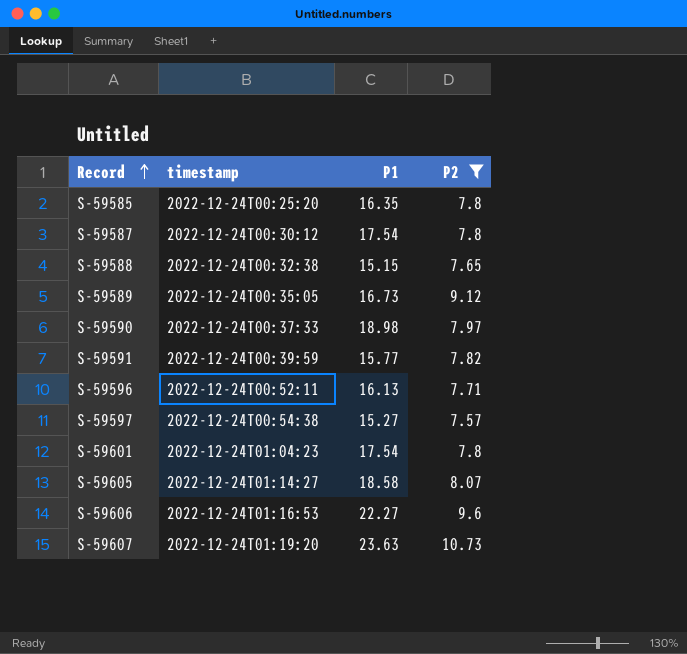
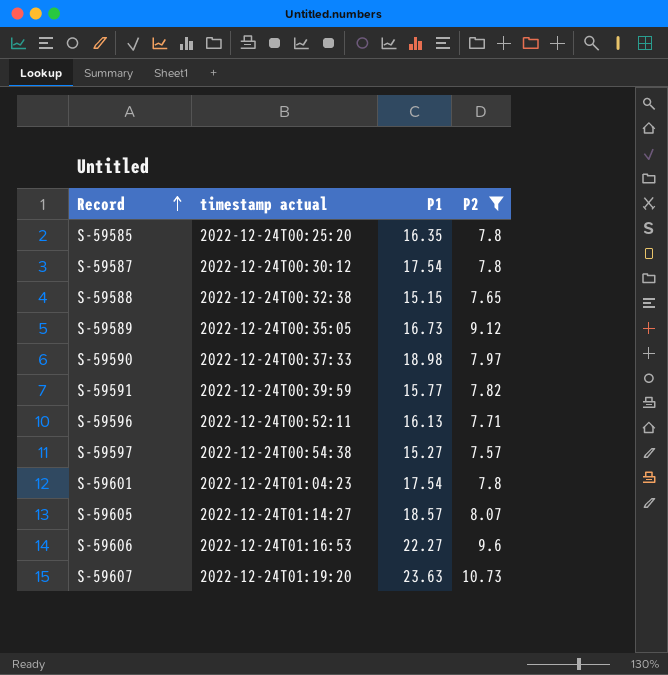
column name: timestamp -> timestamp actual
S-59605 | P1: 18.58 -> 18.57

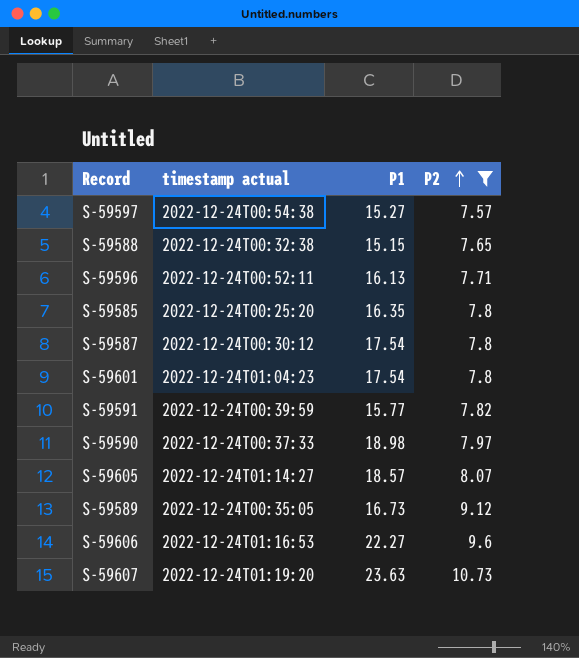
row order: Record ascending -> P2 ascending

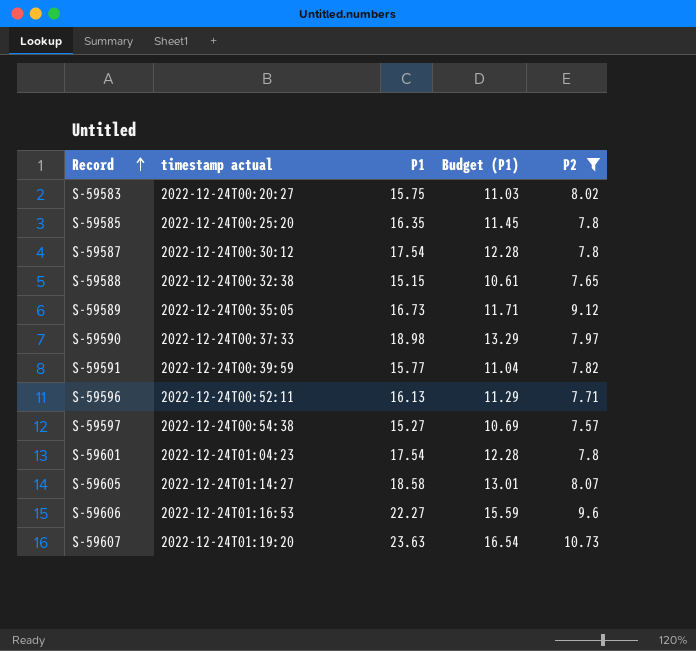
row order: P2 ascending -> Record ascending
column Budget (P1) | formula: none -> [P1] * 0.7
row S-59583: none -> 2022-12-24T00:20:27 | 15.75 | 11.03 | 8.02
S-59605 | P1: 18.57 -> 18.58

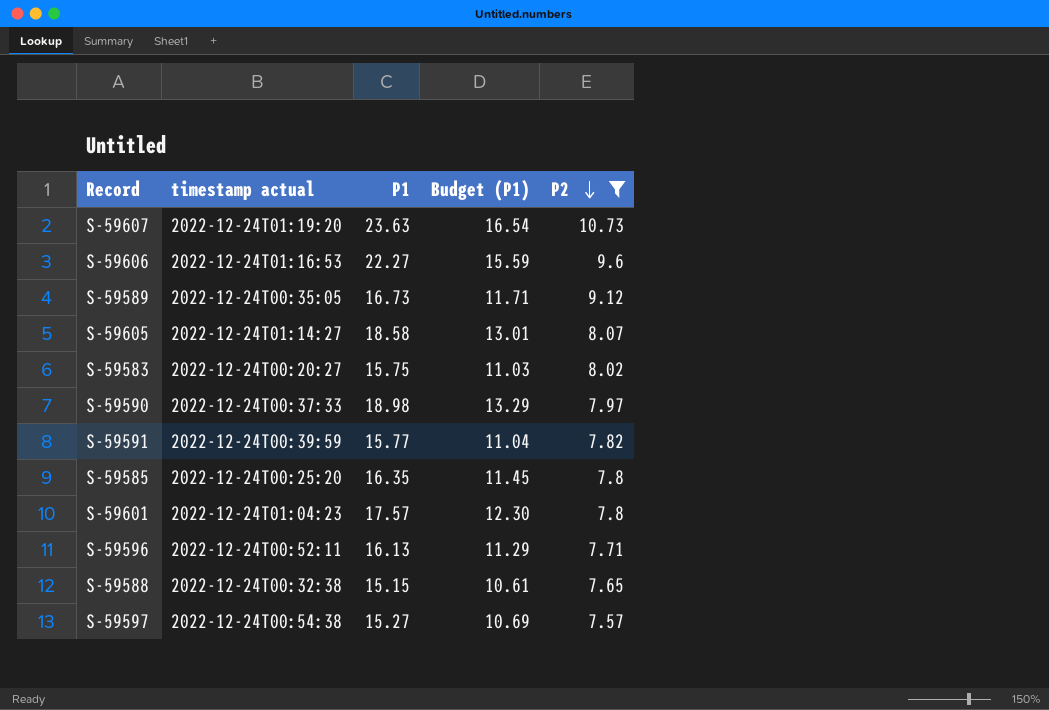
row order: Record ascending -> P2 descending
row S-59587: 2022-12-24T00:30:12 | 17.54 | 12.28 | 7.8 -> none
S-59601 | P1: 17.54 -> 17.57
S-59601 | Budget (P1): 12.28 -> 12.30

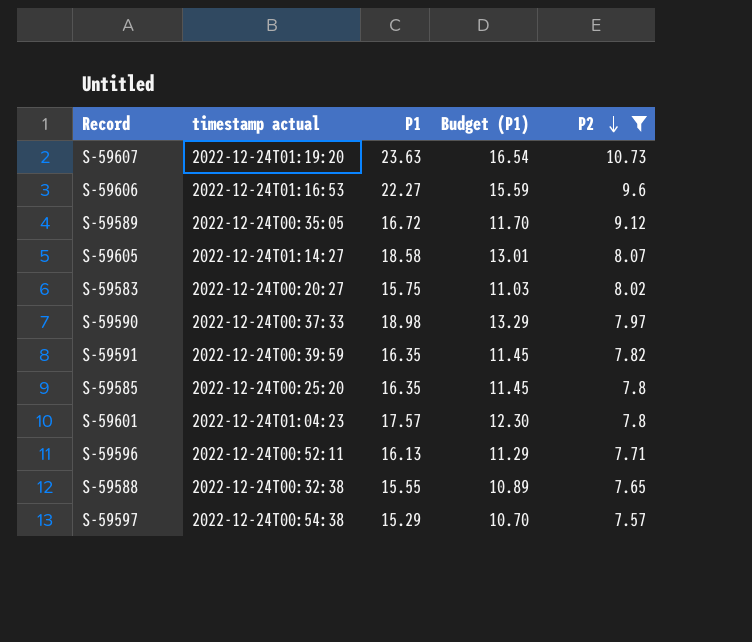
S-59589 | P1: 16.73 -> 16.72
S-59589 | Budget (P1): 11.71 -> 11.70
S-59591 | P1: 15.77 -> 16.35
S-59591 | Budget (P1): 11.04 -> 11.45
S-59588 | P1: 15.15 -> 15.55
S-59588 | Budget (P1): 10.61 -> 10.89
S-59597 | P1: 15.27 -> 15.29
S-59597 | Budget (P1): 10.69 -> 10.70

